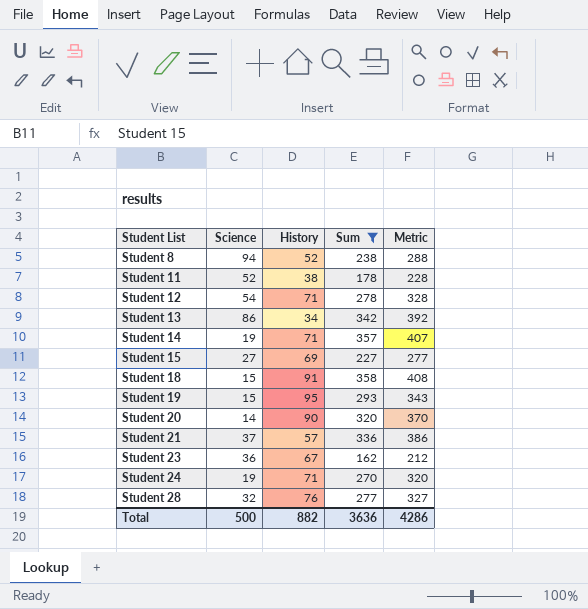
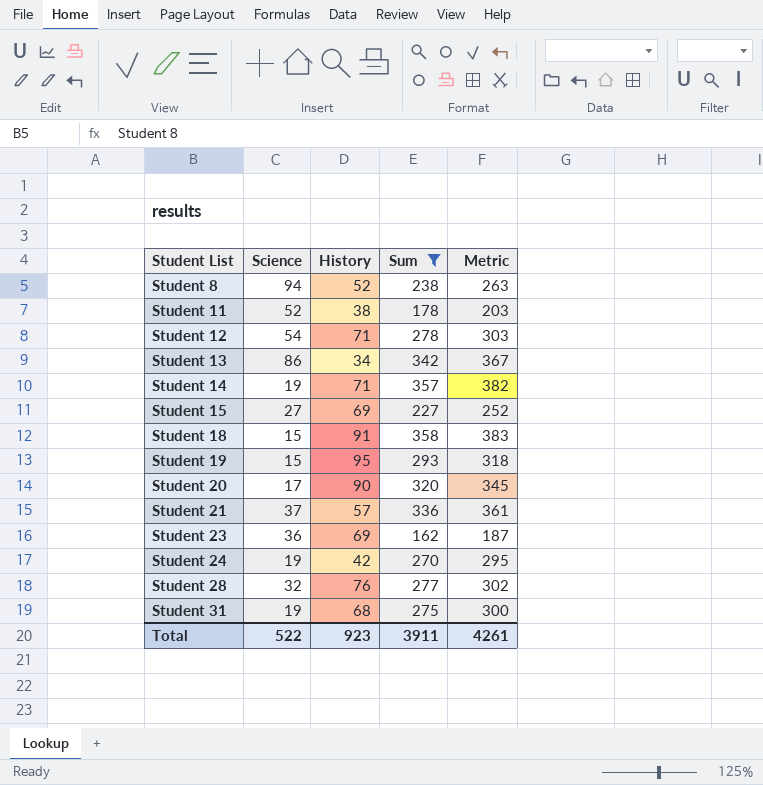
column Metric | formula: [Sum] + 50 -> [Sum] + 25
Student 20 | Science: 14 -> 17
Student 23 | History: 67 -> 69
Student 24 | History: 71 -> 42
row Student 31: none -> 19 | 68 | 275 | 300
Total | Science: 500 -> 522
Total | History: 882 -> 923
Total | Sum: 3636 -> 3911
Total | Metric: 4286 -> 4261

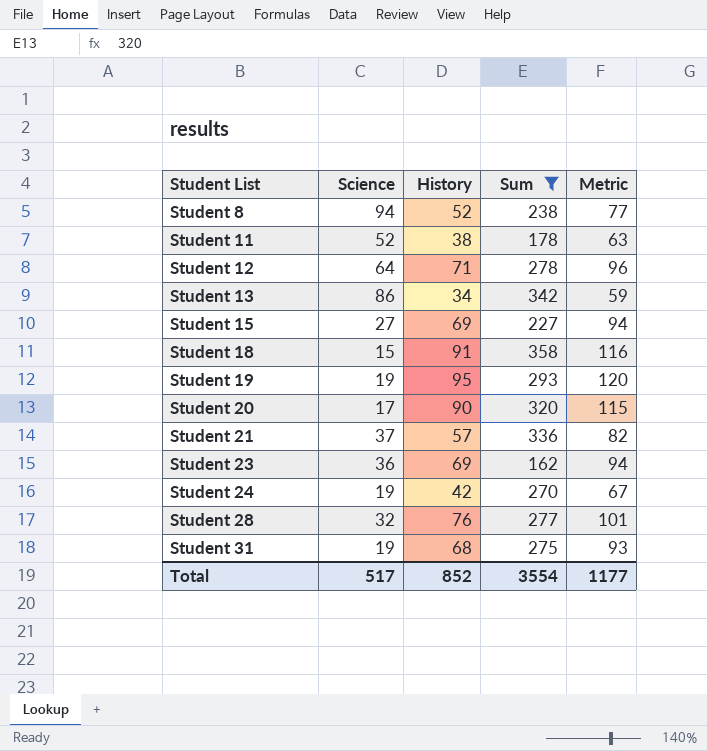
column Metric | formula: [Sum] + 25 -> [History] + 25
row Student 14: 19 | 71 | 357 | 382 -> none
Student 12 | Science: 54 -> 64
Student 19 | Science: 15 -> 19
Total | Science: 522 -> 517
Total | History: 923 -> 852
Total | Sum: 3911 -> 3554
Total | Metric: 4261 -> 1177

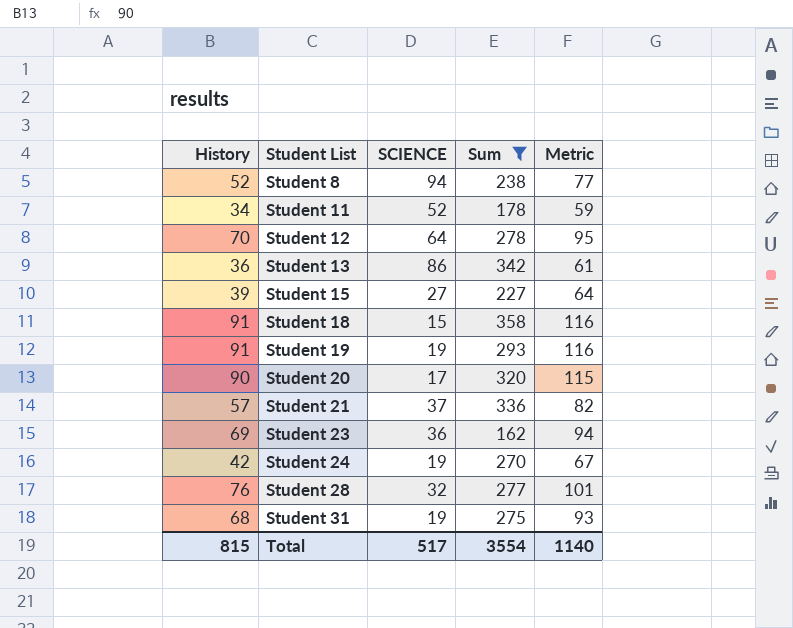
column History | position: 3 -> 1
column name: Science -> SCIENCE
Student 11 | History: 38 -> 34
Student 11 | Metric: 63 -> 59
Student 12 | History: 71 -> 70
Student 12 | Metric: 96 -> 95
Student 13 | History: 34 -> 36
Student 13 | Metric: 59 -> 61
Student 15 | History: 69 -> 39
Student 15 | Metric: 94 -> 64
Student 19 | History: 95 -> 91
Student 19 | Metric: 120 -> 116
Total | History: 852 -> 815
Total | Metric: 1177 -> 1140

